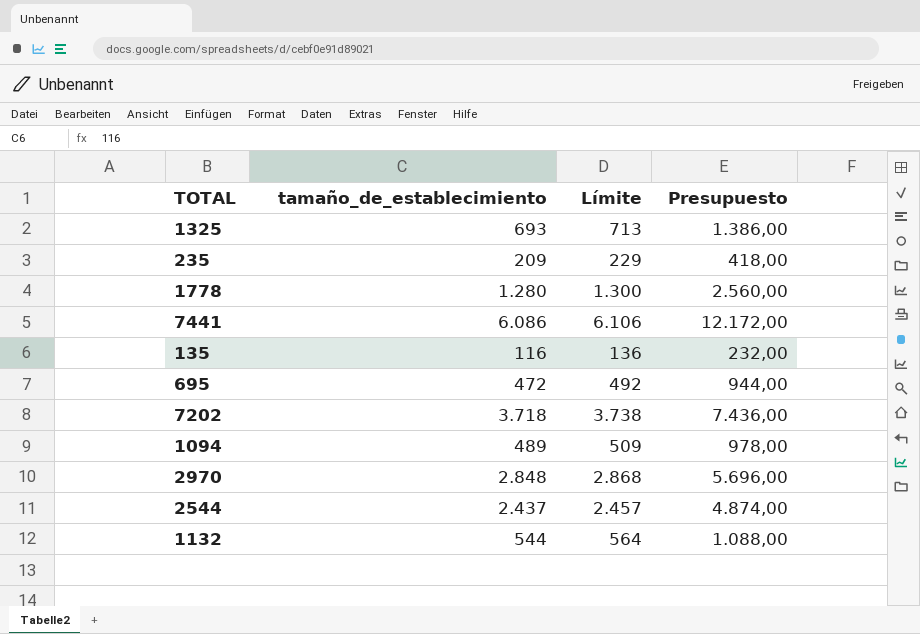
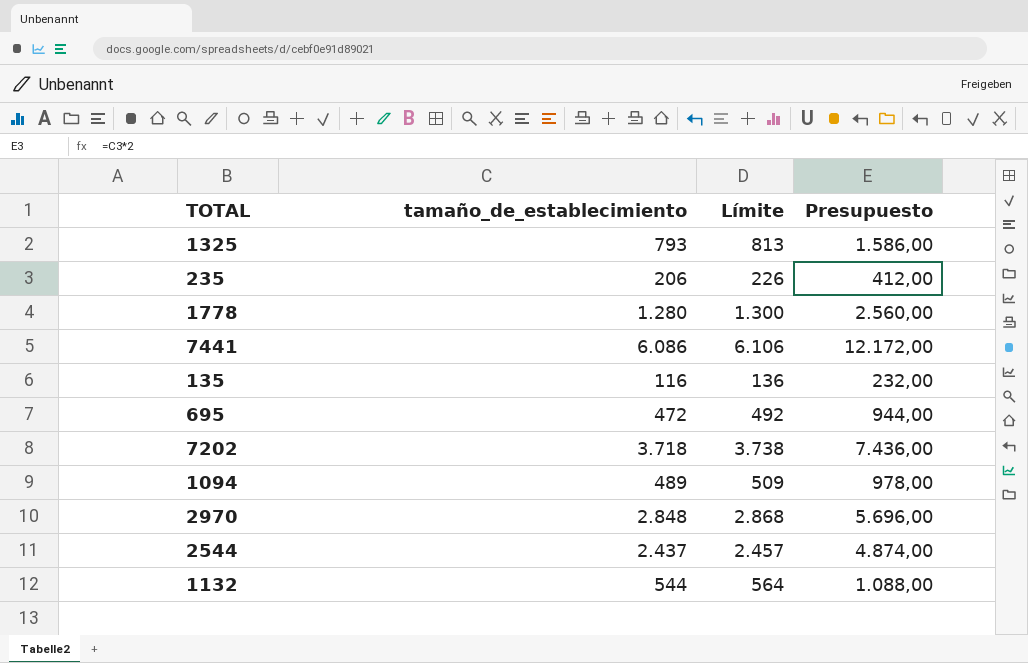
1325 | tamaño_de_establecimiento: 693 -> 793
1325 | Límite: 713 -> 813
1325 | Presupuesto: 1.386,00 -> 1.586,00
235 | tamaño_de_establecimiento: 209 -> 206
235 | Límite: 229 -> 226
235 | Presupuesto: 418,00 -> 412,00

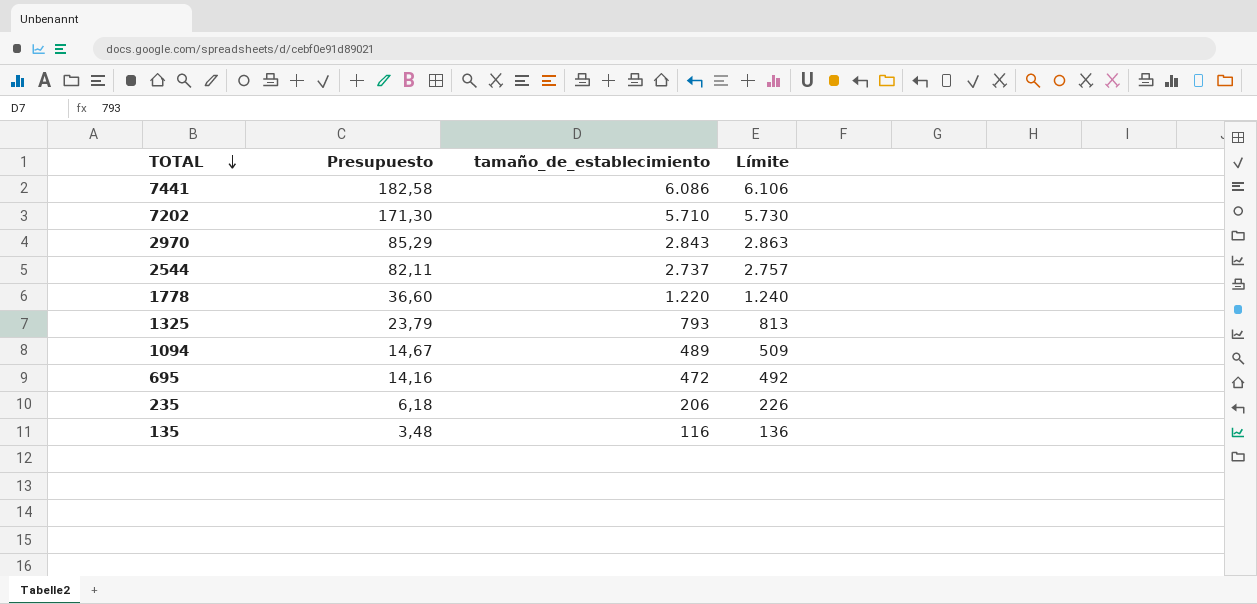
row order: none -> TOTAL descending
column Presupuesto | formula: [tamaño_de_establecimiento] * 2 -> [tamaño_de_establecimiento] * 0,03
column Presupuesto | position: 4 -> 2
row 1132: 544 | 564 | 1.088,00 -> none
7202 | tamaño_de_establecimiento: 3.718 -> 5.710
7202 | Límite: 3.738 -> 5.730
2970 | tamaño_de_establecimiento: 2.848 -> 2.843
2970 | Límite: 2.868 -> 2.863
2544 | tamaño_de_establecimiento: 2.437 -> 2.737
2544 | Límite: 2.457 -> 2.757
1778 | tamaño_de_establecimiento: 1.280 -> 1.220
1778 | Límite: 1.300 -> 1.240

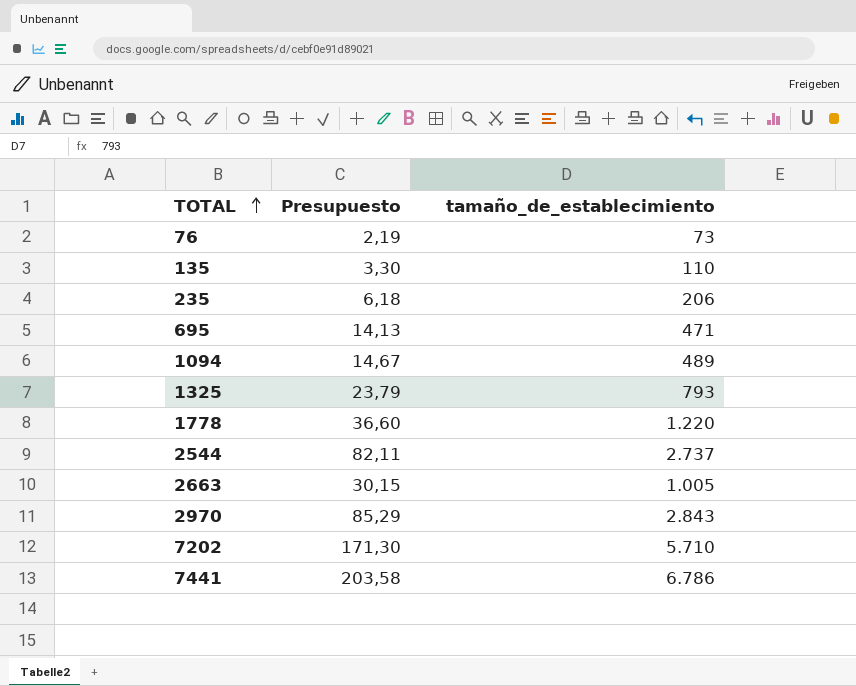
row order: TOTAL descending -> TOTAL ascending
column Límite | formula: [tamaño_de_establecimiento] + 20 -> none
row 76: none -> 2,19 | 73
135 | Presupuesto: 3,48 -> 3,30
135 | tamaño_de_establecimiento: 116 -> 110
695 | Presupuesto: 14,16 -> 14,13
695 | tamaño_de_establecimiento: 472 -> 471
row 2663: none -> 30,15 | 1.005
7441 | Presupuesto: 182,58 -> 203,58
7441 | tamaño_de_establecimiento: 6.086 -> 6.786

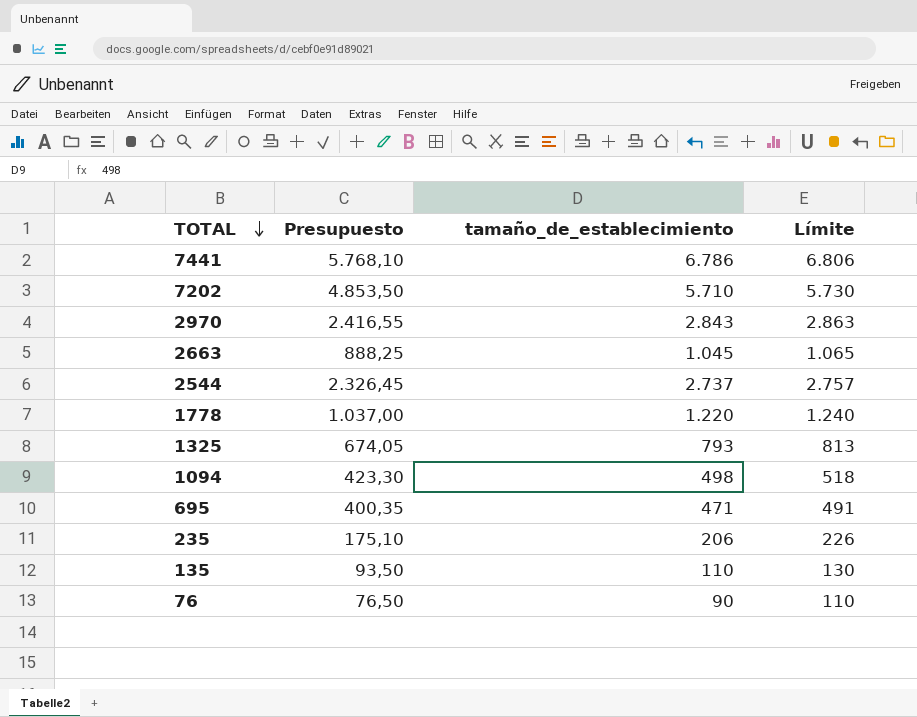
row order: TOTAL ascending -> TOTAL descending
column Presupuesto | formula: [tamaño_de_establecimiento] * 0,03 -> [tamaño_de_establecimiento] * 0,85
column Límite | formula: none -> [tamaño_de_establecimiento] + 20
2663 | tamaño_de_establecimiento: 1.005 -> 1.045
1094 | tamaño_de_establecimiento: 489 -> 498
76 | tamaño_de_establecimiento: 73 -> 90

